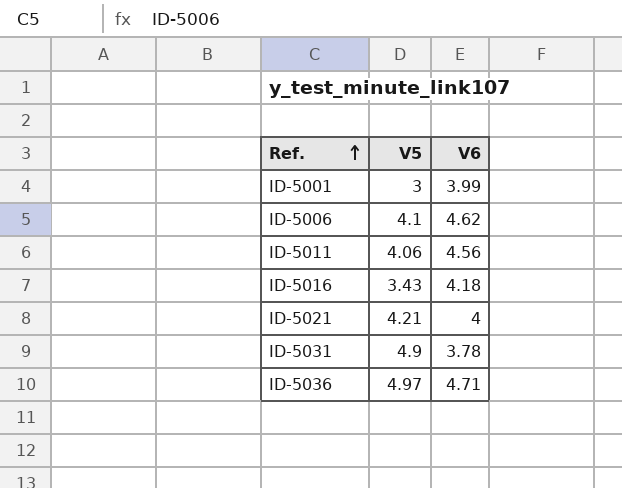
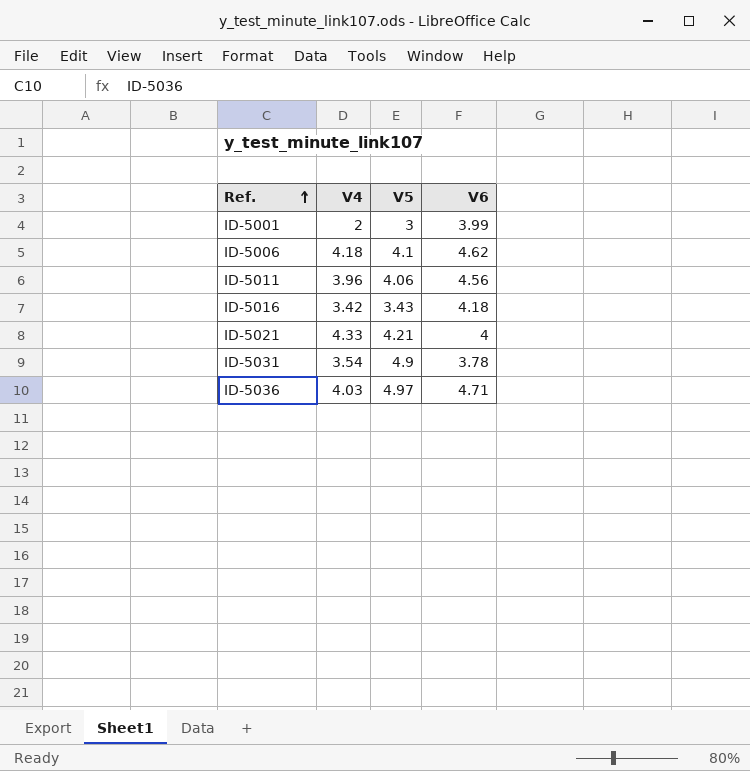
column V4 | position: none -> 2

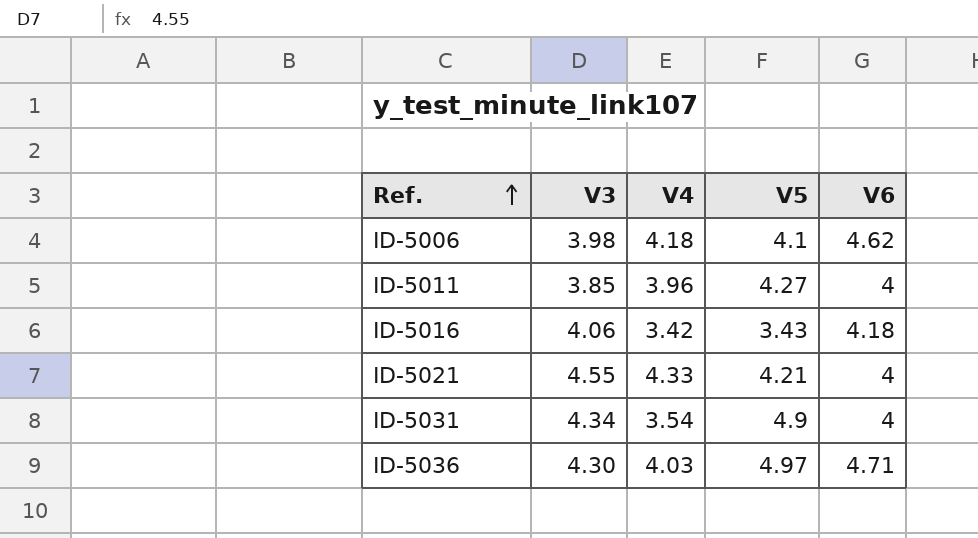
column V3 | position: none -> 2
row ID-5001: 2 | 3 | 3.99 -> none
ID-5011 | V5: 4.06 -> 4.27
ID-5011 | V6: 4.56 -> 4
ID-5031 | V6: 3.78 -> 4

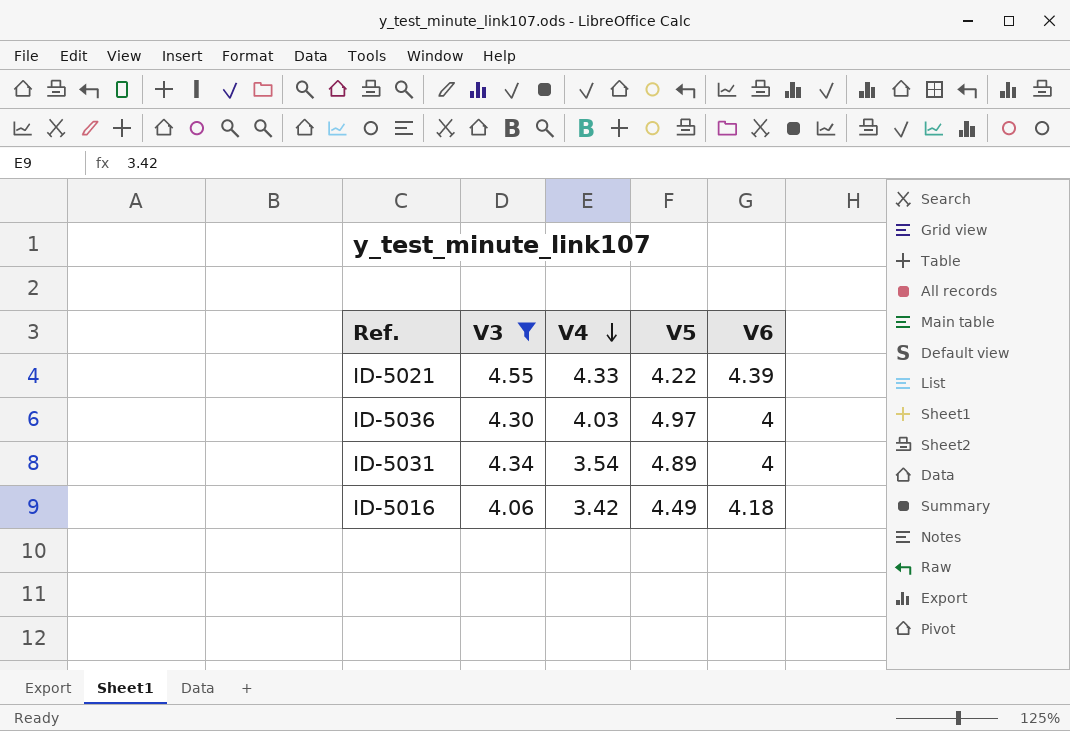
filter: none -> V3 >= 4.06
row order: Ref. ascending -> V4 descending
ID-5021 | V5: 4.21 -> 4.22
ID-5021 | V6: 4 -> 4.39
ID-5036 | V6: 4.71 -> 4
ID-5031 | V5: 4.9 -> 4.89
ID-5016 | V5: 3.43 -> 4.49

